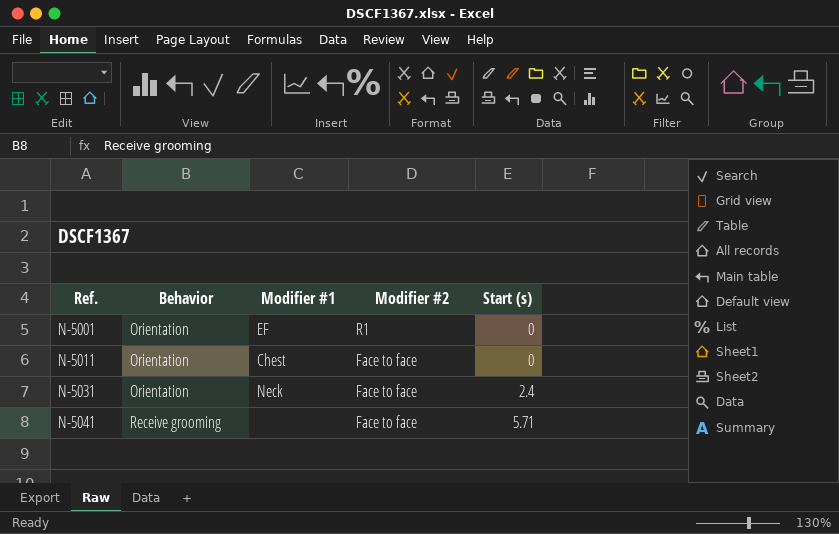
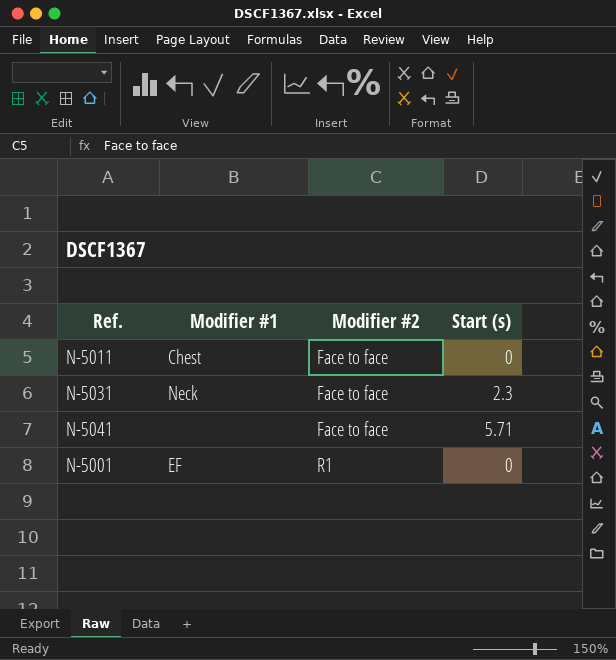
row order: Ref. ascending -> Modifier #2 ascending
column Behavior | position: 2 -> none
N-5031 | Start (s): 2.4 -> 2.3

